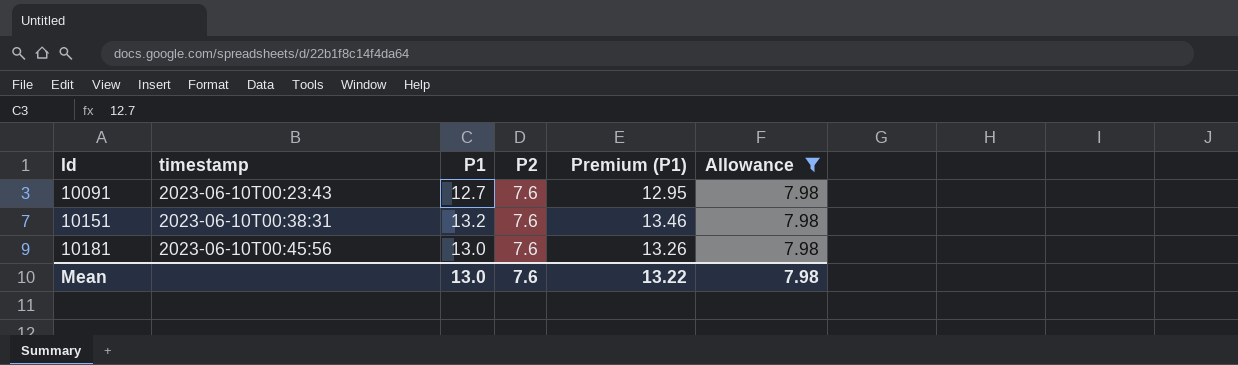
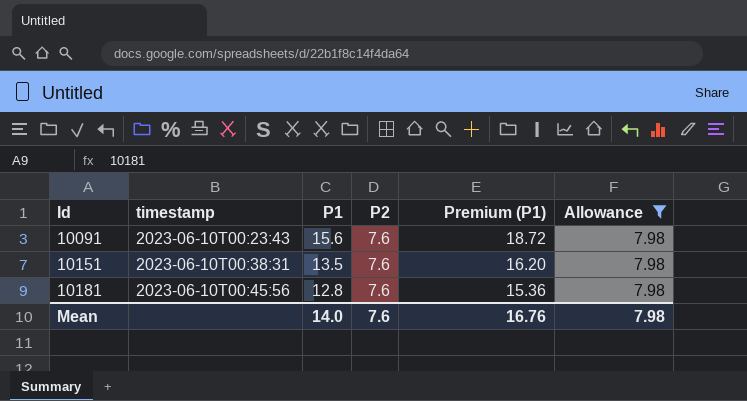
column Premium (P1) | formula: [P1] * 1.02 -> [P1] * 1.2
10091 | P1: 12.7 -> 15.6
10151 | P1: 13.2 -> 13.5
10181 | P1: 13.0 -> 12.8
Mean | P1: 13.0 -> 14.0
Mean | Premium (P1): 13.22 -> 16.76

